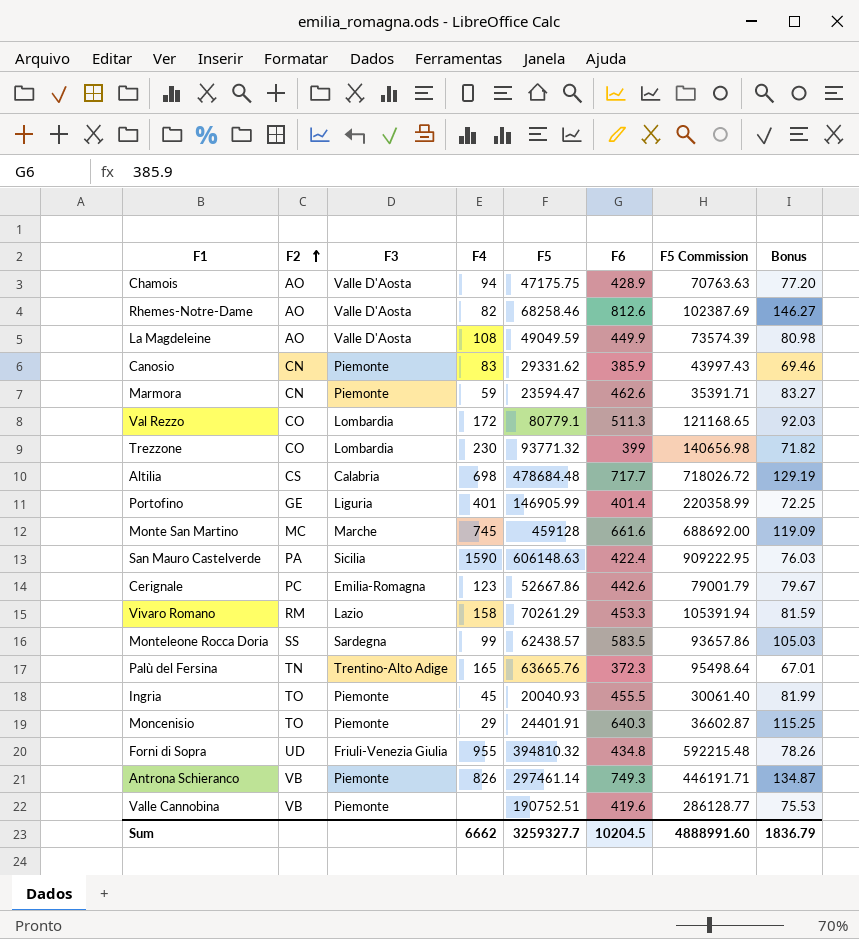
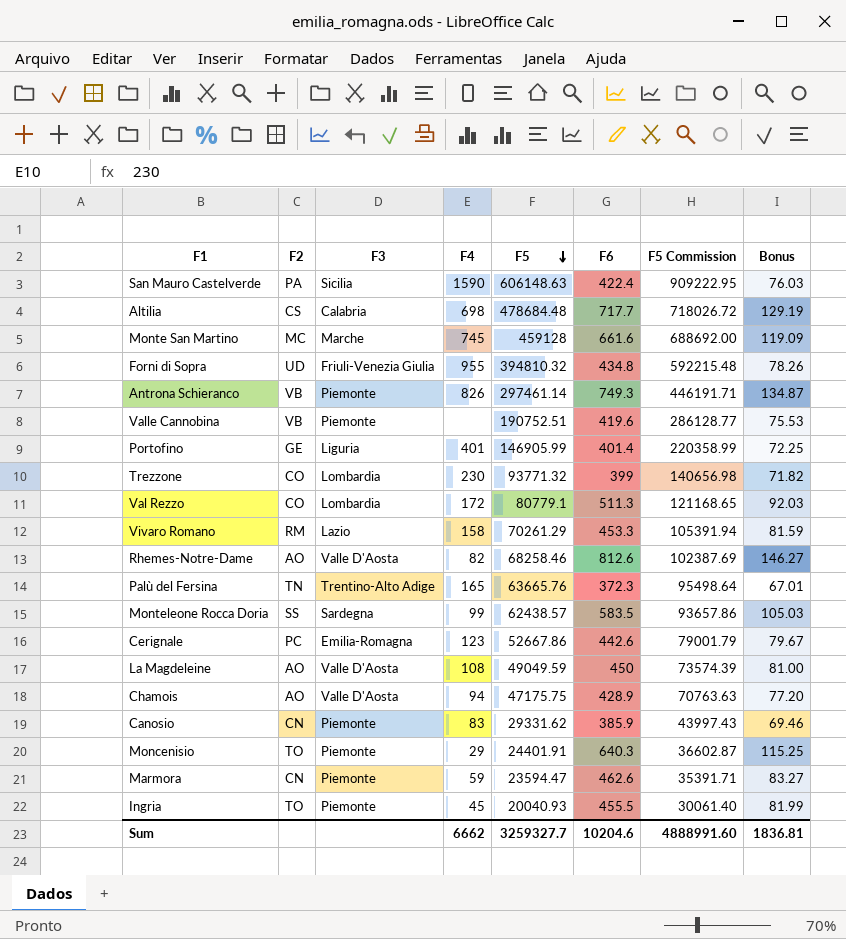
row order: F2 ascending -> F5 descending
La Magdeleine | F6: 449.9 -> 450
La Magdeleine | Bonus: 80.98 -> 81.00
Sum | F6: 10204.5 -> 10204.6
Sum | Bonus: 1836.79 -> 1836.81

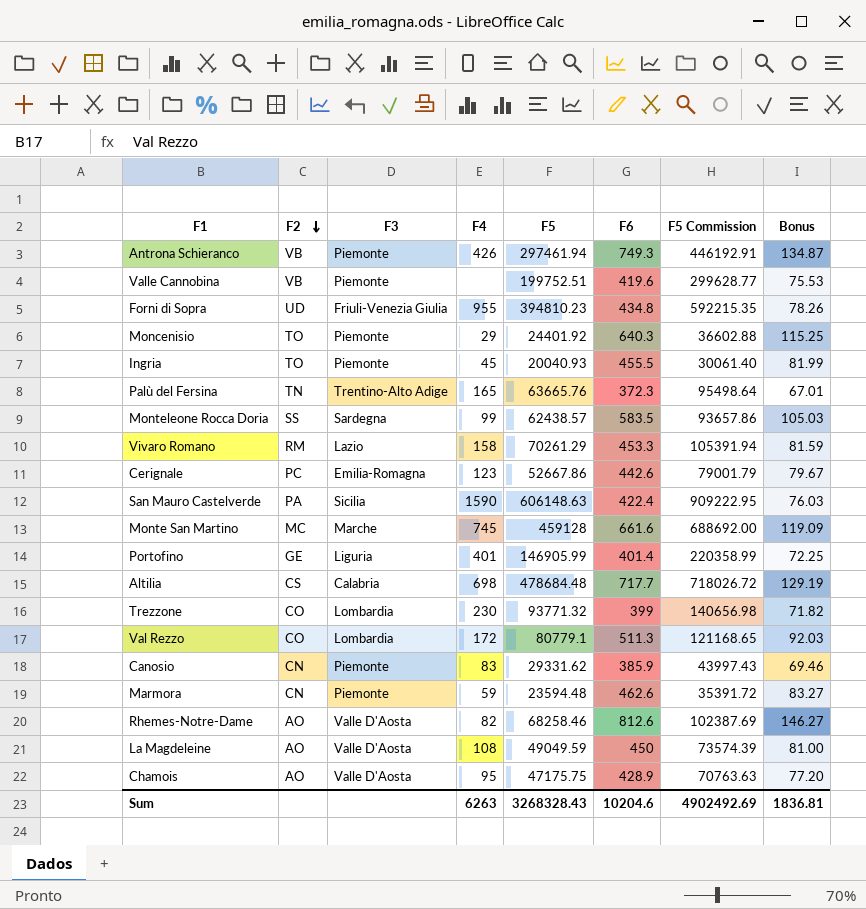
row order: F5 descending -> F2 descending
Antrona Schieranco | F4: 826 -> 426
Antrona Schieranco | F5: 297461.14 -> 297461.94
Antrona Schieranco | F5 Commission: 446191.71 -> 446192.91
Valle Cannobina | F5: 190752.51 -> 199752.51
Valle Cannobina | F5 Commission: 286128.77 -> 299628.77
Forni di Sopra | F5: 394810.32 -> 394810.23
Forni di Sopra | F5 Commission: 592215.48 -> 592215.35
Moncenisio | F5: 24401.91 -> 24401.92
Moncenisio | F5 Commission: 36602.87 -> 36602.88
Marmora | F5: 23594.47 -> 23594.48
Marmora | F5 Commission: 35391.71 -> 35391.72
Chamois | F4: 94 -> 95
Sum | F4: 6662 -> 6263
Sum | F5: 3259327.7 -> 3268328.43
Sum | F5 Commission: 4888991.60 -> 4902492.69

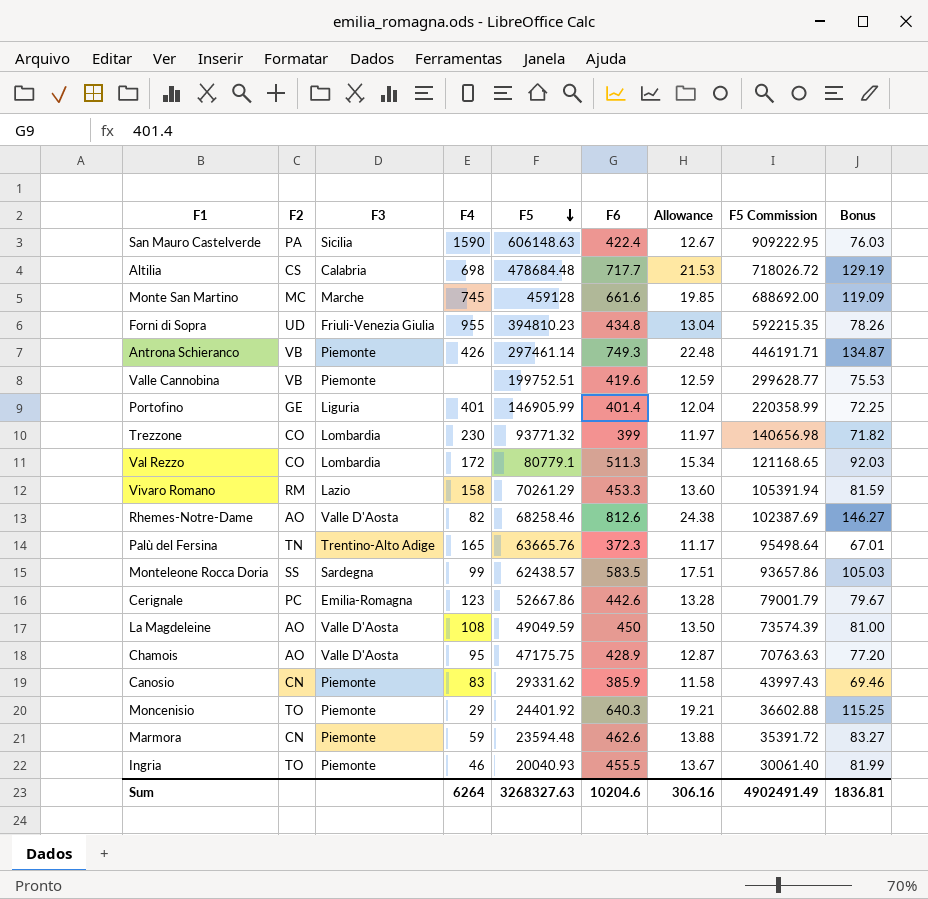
row order: F2 descending -> F5 descending
column Allowance | formula: none -> [F6] * 0.03
Antrona Schieranco | F5: 297461.94 -> 297461.14
Antrona Schieranco | F5 Commission: 446192.91 -> 446191.71
Ingria | F4: 45 -> 46
Sum | F4: 6263 -> 6264
Sum | F5: 3268328.43 -> 3268327.63
Sum | F5 Commission: 4902492.69 -> 4902491.49

